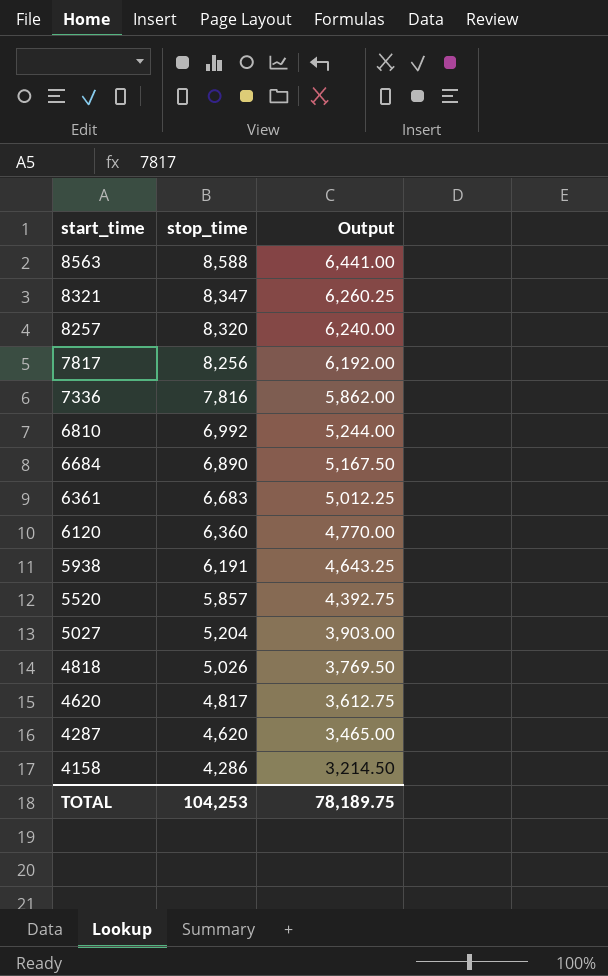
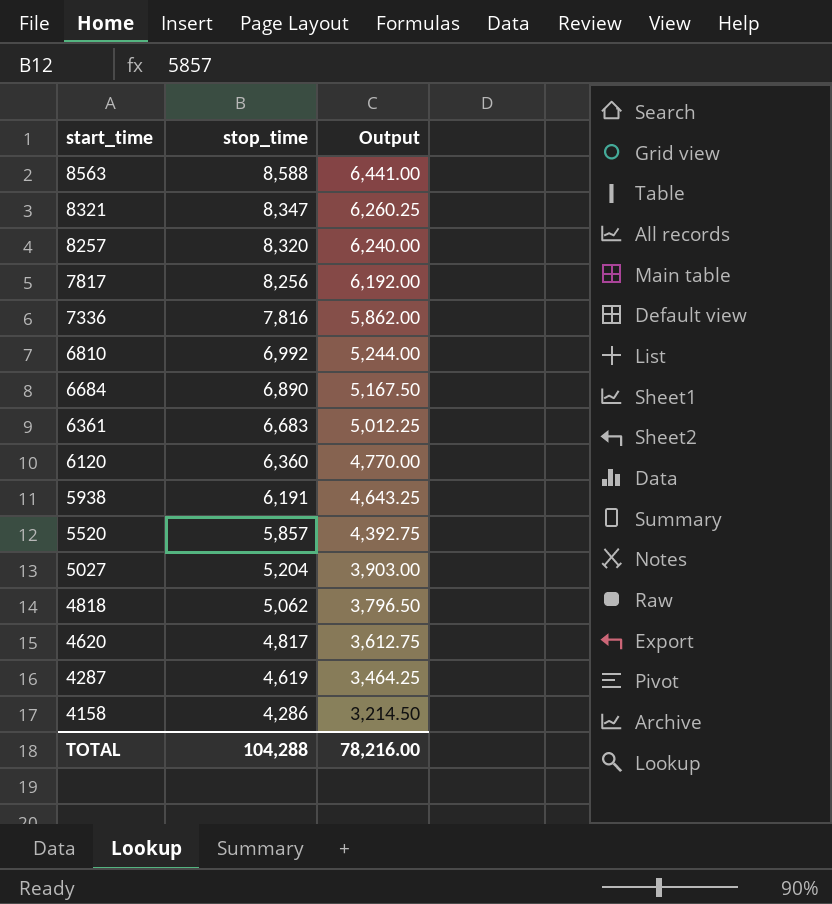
4818 | stop_time: 5,026 -> 5,062
4818 | Output: 3,769.50 -> 3,796.50
4287 | stop_time: 4,620 -> 4,619
4287 | Output: 3,465.00 -> 3,464.25
TOTAL | stop_time: 104,253 -> 104,288
TOTAL | Output: 78,189.75 -> 78,216.00

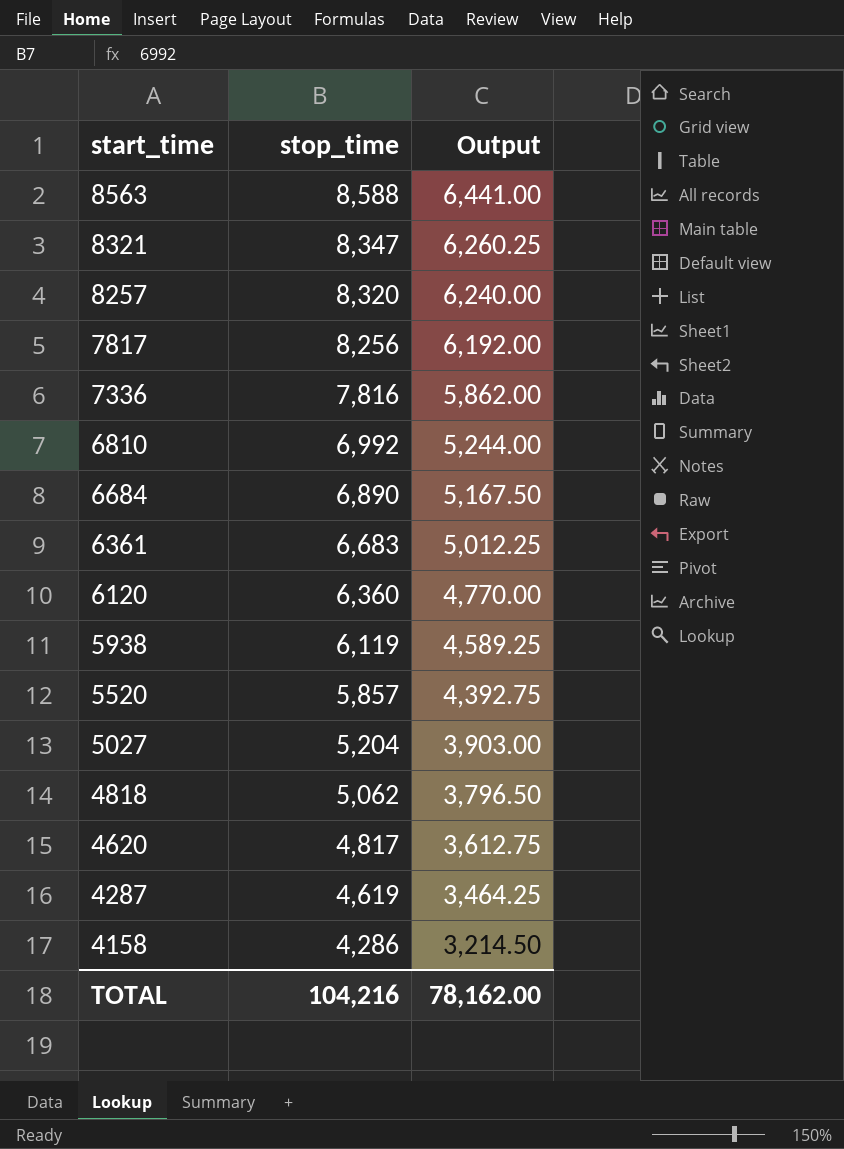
5938 | stop_time: 6,191 -> 6,119
5938 | Output: 4,643.25 -> 4,589.25
TOTAL | stop_time: 104,288 -> 104,216
TOTAL | Output: 78,216.00 -> 78,162.00

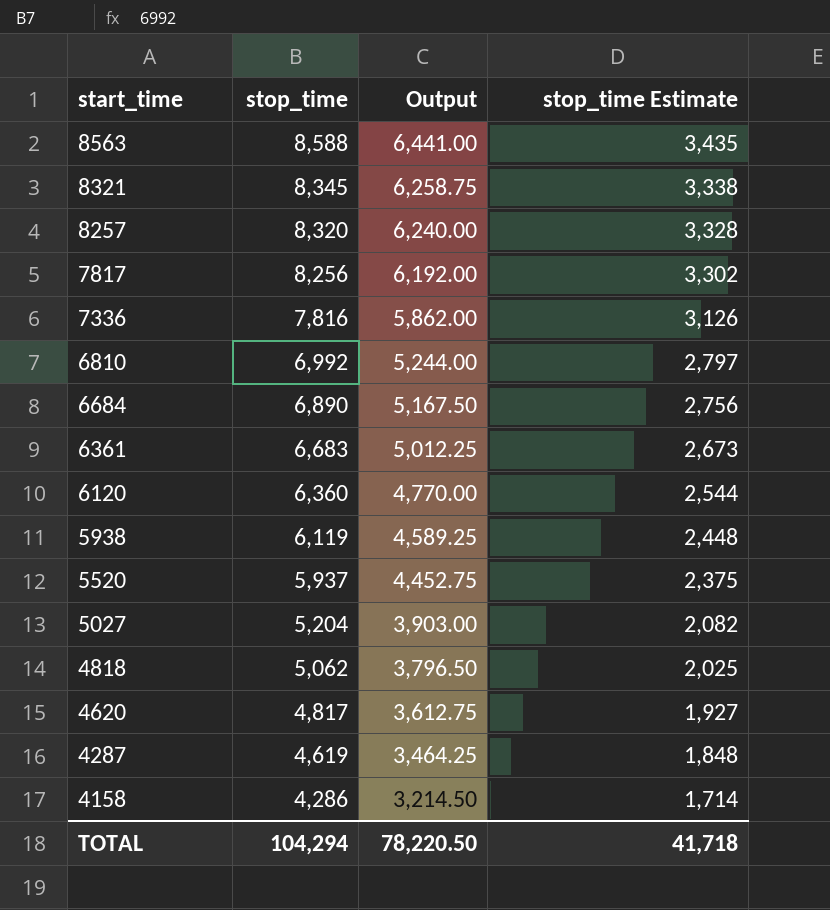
column stop_time Estimate | formula: none -> [stop_time] * 0.4
8321 | stop_time: 8,347 -> 8,345
8321 | Output: 6,260.25 -> 6,258.75
5520 | stop_time: 5,857 -> 5,937
5520 | Output: 4,392.75 -> 4,452.75
TOTAL | stop_time: 104,216 -> 104,294
TOTAL | Output: 78,162.00 -> 78,220.50

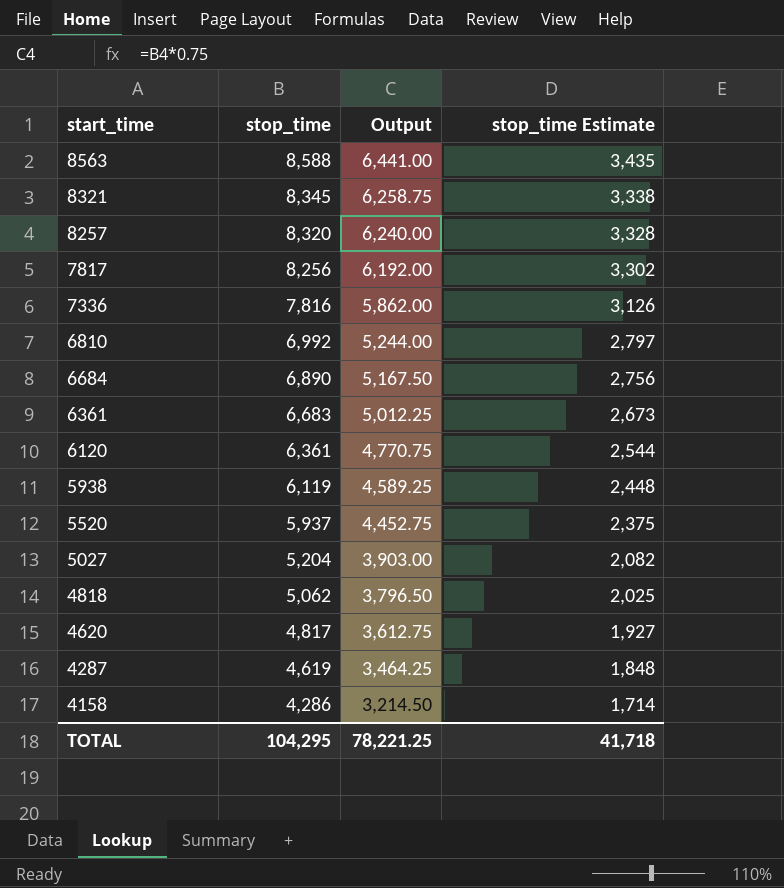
6120 | stop_time: 6,360 -> 6,361
6120 | Output: 4,770.00 -> 4,770.75
TOTAL | stop_time: 104,294 -> 104,295
TOTAL | Output: 78,220.50 -> 78,221.25

